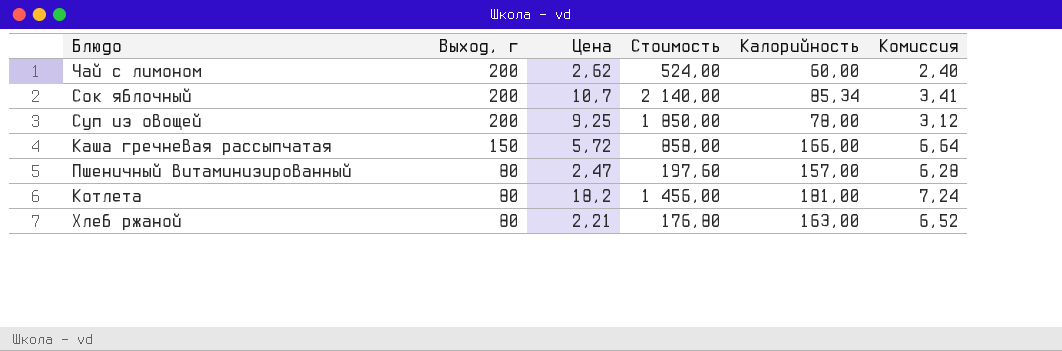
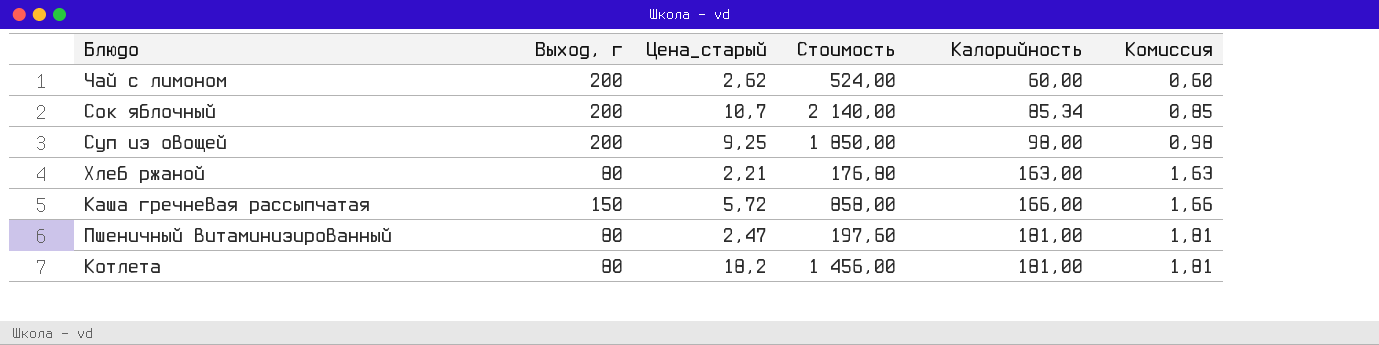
row order: Выход, г descending -> Калорийность ascending
column name: Цена -> Цена_старый
column Комиссия | formula: [Калорийность] * 0,04 -> [Калорийность] * 0,01
Суп из овощей | Калорийность: 78,00 -> 98,00
Пшеничный витаминизированный | Калорийность: 157,00 -> 181,00

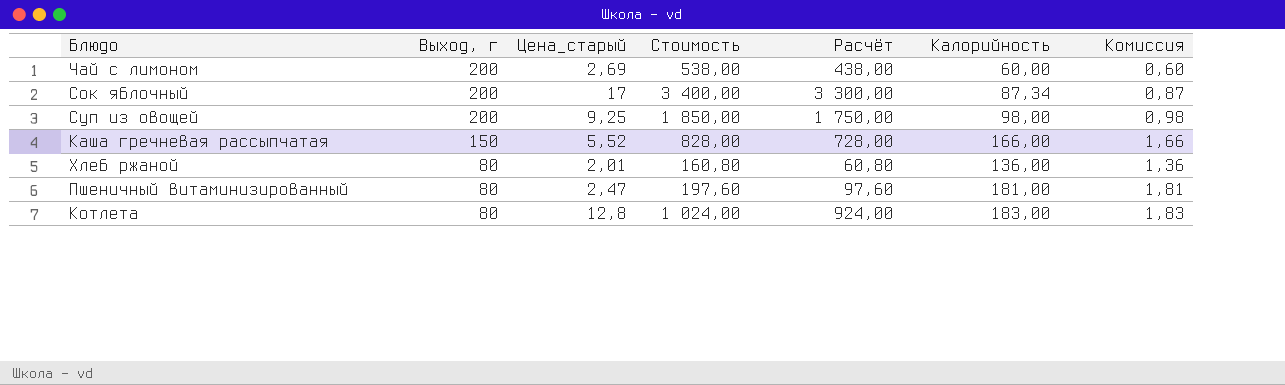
row order: Калорийность ascending -> Выход, г descending
column Расчёт | formula: none -> [Стоимость] - 100
Чай с лимоном | Цена_старый: 2,62 -> 2,69
Чай с лимоном | Стоимость: 524,00 -> 538,00
Сок яблочный | Цена_старый: 10,7 -> 17
Сок яблочный | Стоимость: 2 140,00 -> 3 400,00
Сок яблочный | Калорийность: 85,34 -> 87,34
Сок яблочный | Комиссия: 0,85 -> 0,87
Каша гречневая рассыпчатая | Цена_старый: 5,72 -> 5,52
Каша гречневая рассыпчатая | Стоимость: 858,00 -> 828,00
Хлеб ржаной | Цена_старый: 2,21 -> 2,01
Хлеб ржаной | Стоимость: 176,80 -> 160,80
Хлеб ржаной | Калорийность: 163,00 -> 136,00
Хлеб ржаной | Комиссия: 1,63 -> 1,36
Котлета | Цена_старый: 18,2 -> 12,8
Котлета | Стоимость: 1 456,00 -> 1 024,00
Котлета | Калорийность: 181,00 -> 183,00
Котлета | Комиссия: 1,81 -> 1,83

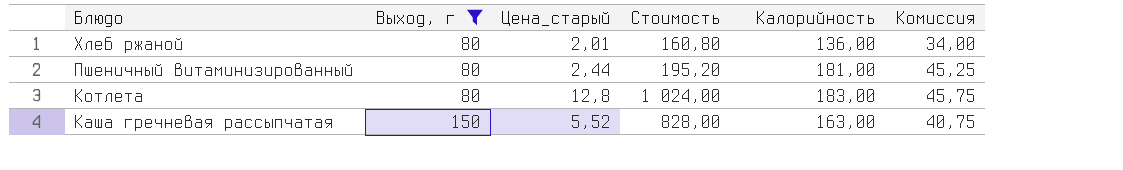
filter: none -> Выход, г != 200
row order: Выход, г descending -> Блюдо descending
column Расчёт | formula: [Стоимость] - 100 -> none
column Комиссия | formula: [Калорийность] * 0,01 -> [Калорийность] * 0,25
Пшеничный витаминизированный | Цена_старый: 2,47 -> 2,44
Пшеничный витаминизированный | Стоимость: 197,60 -> 195,20
Каша гречневая рассыпчатая | Калорийность: 166,00 -> 163,00

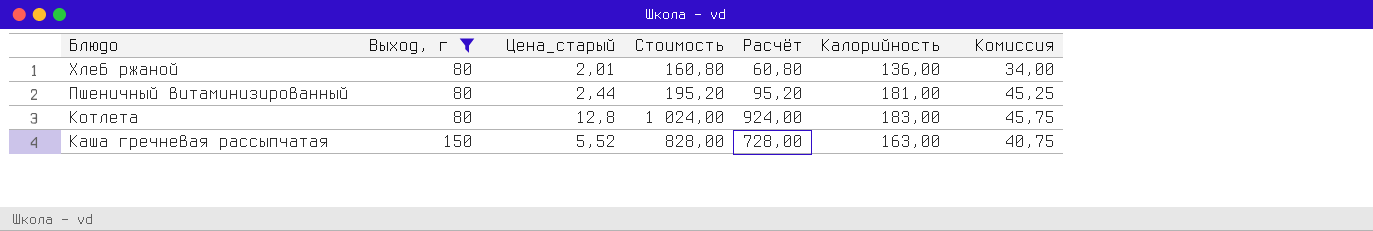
column Расчёт | formula: none -> [Стоимость] - 100

